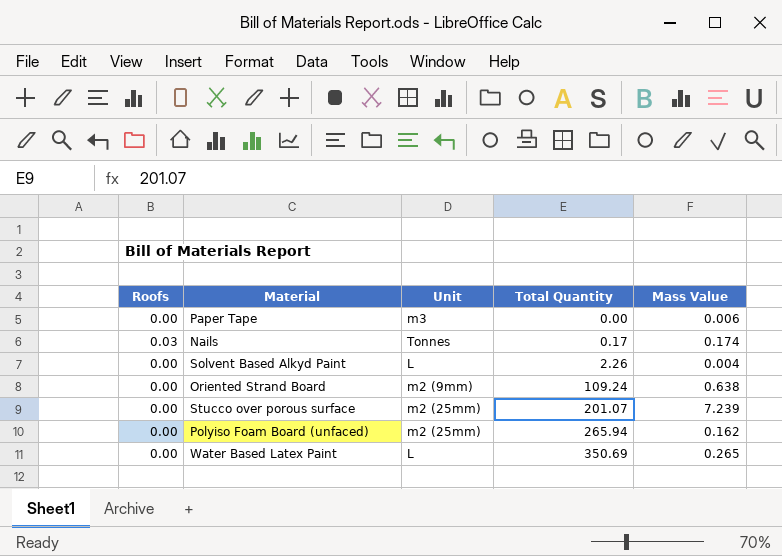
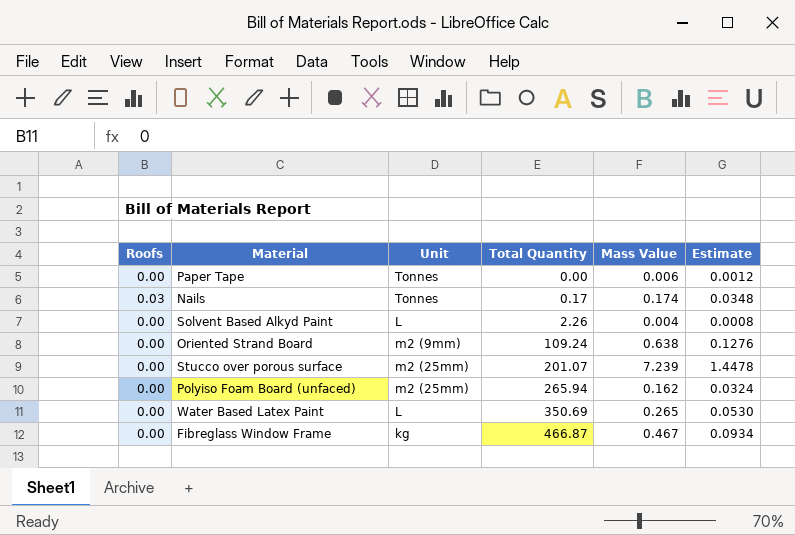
column Estimate | formula: none -> [Mass Value] * 0.2
Paper Tape | Unit: m3 -> Tonnes
row Fibreglass Window Frame: none -> 0.00 | kg | 466.87 | 0.467 | 0.0934

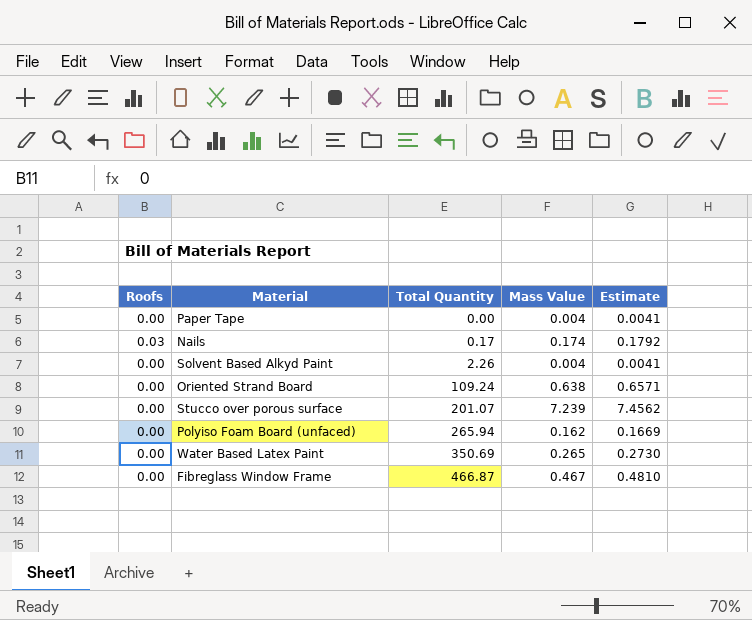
column Unit | position: 3 -> none
column Estimate | formula: [Mass Value] * 0.2 -> [Mass Value] * 1.03
Paper Tape | Mass Value: 0.006 -> 0.004

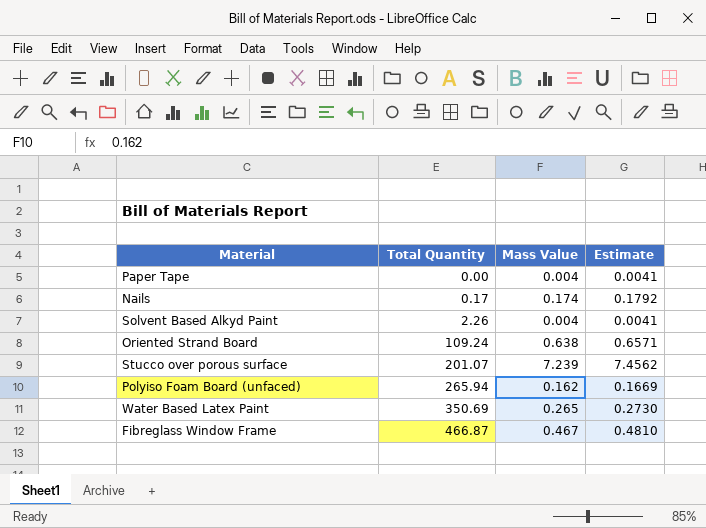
column Roofs | position: 1 -> none

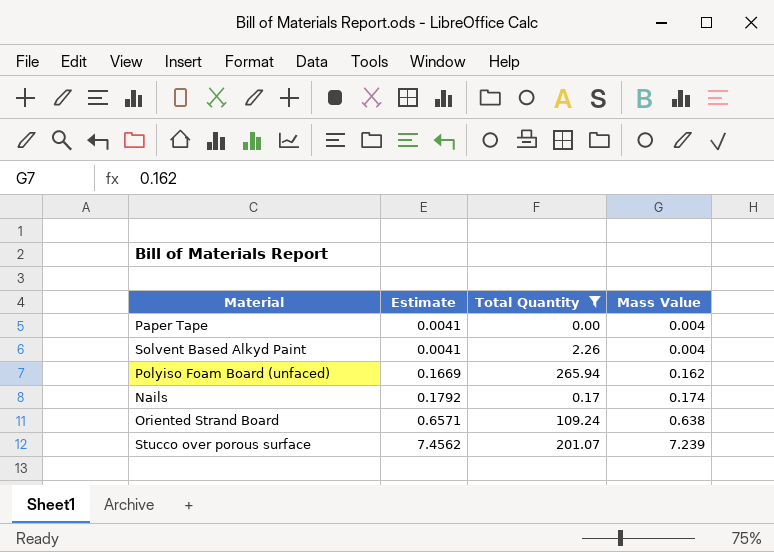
filter: none -> Total Quantity <= 265.94
row order: Total Quantity ascending -> Estimate ascending
column Estimate | position: 4 -> 2

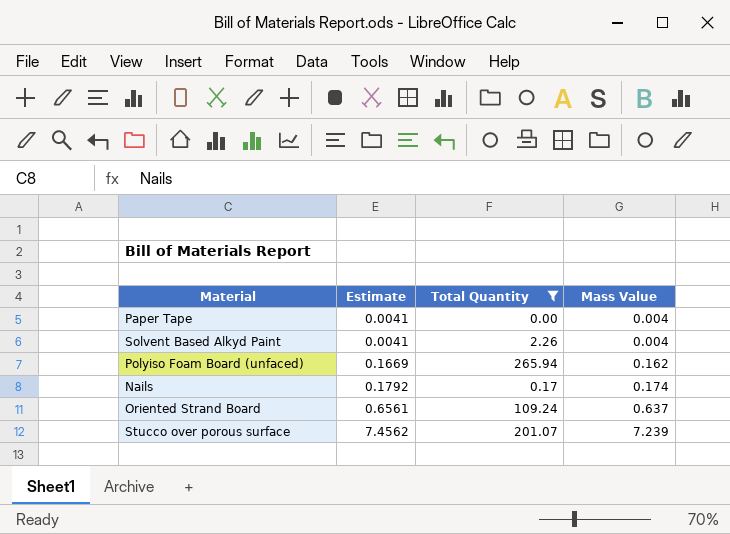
Oriented Strand Board | Estimate: 0.6571 -> 0.6561
Oriented Strand Board | Mass Value: 0.638 -> 0.637

